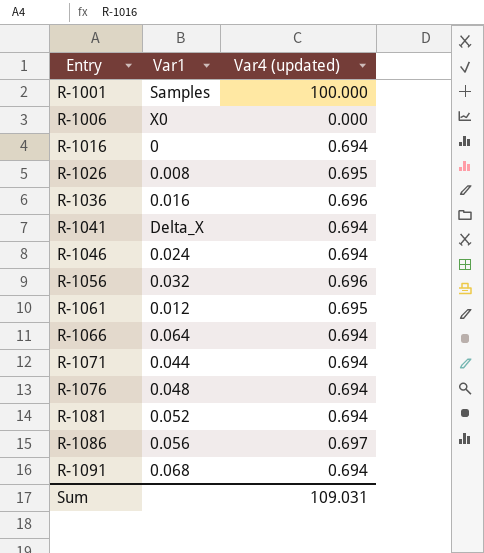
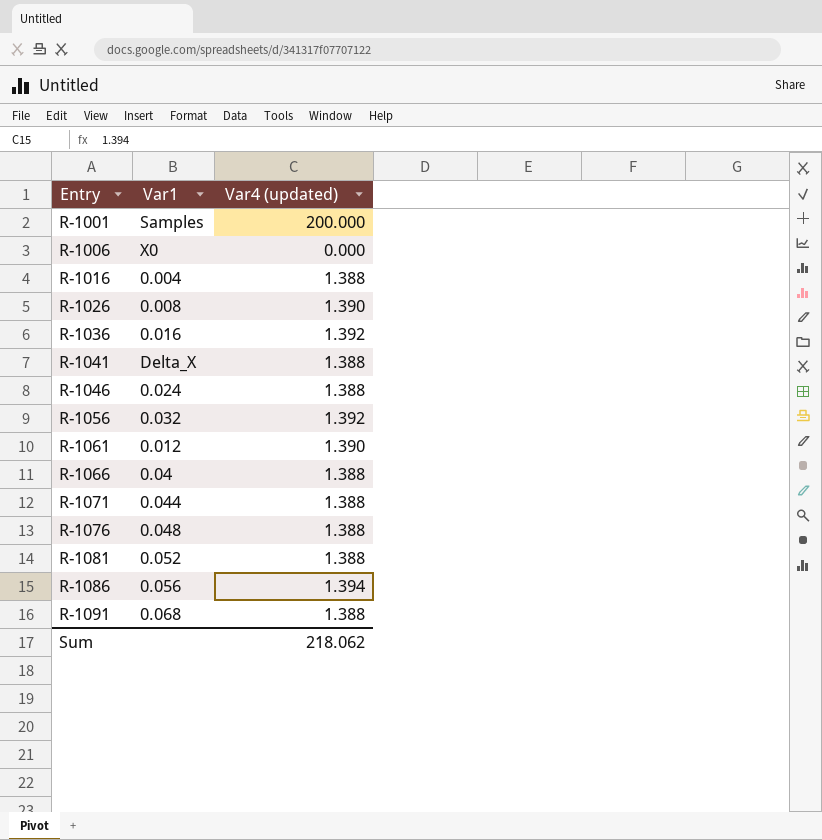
R-1001 | Var4 (updated): 100.000 -> 200.000
R-1016 | Var1: 0 -> 0.004
R-1016 | Var4 (updated): 0.694 -> 1.388
R-1026 | Var4 (updated): 0.695 -> 1.390
R-1036 | Var4 (updated): 0.696 -> 1.392
R-1041 | Var4 (updated): 0.694 -> 1.388
R-1046 | Var4 (updated): 0.694 -> 1.388
R-1056 | Var4 (updated): 0.696 -> 1.392
R-1061 | Var4 (updated): 0.695 -> 1.390
R-1066 | Var1: 0.064 -> 0.04
R-1066 | Var4 (updated): 0.694 -> 1.388
R-1071 | Var4 (updated): 0.694 -> 1.388
R-1076 | Var4 (updated): 0.694 -> 1.388
R-1081 | Var4 (updated): 0.694 -> 1.388
R-1086 | Var4 (updated): 0.697 -> 1.394
R-1091 | Var4 (updated): 0.694 -> 1.388
Sum | Var4 (updated): 109.031 -> 218.062

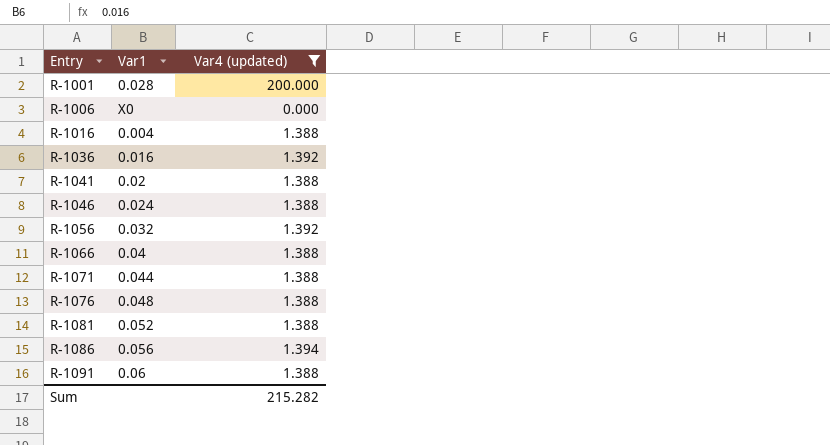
filter: none -> Var4 (updated) != 1.390
R-1001 | Var1: Samples -> 0.028
R-1041 | Var1: Delta_X -> 0.02
R-1091 | Var1: 0.068 -> 0.06
Sum | Var4 (updated): 218.062 -> 215.282

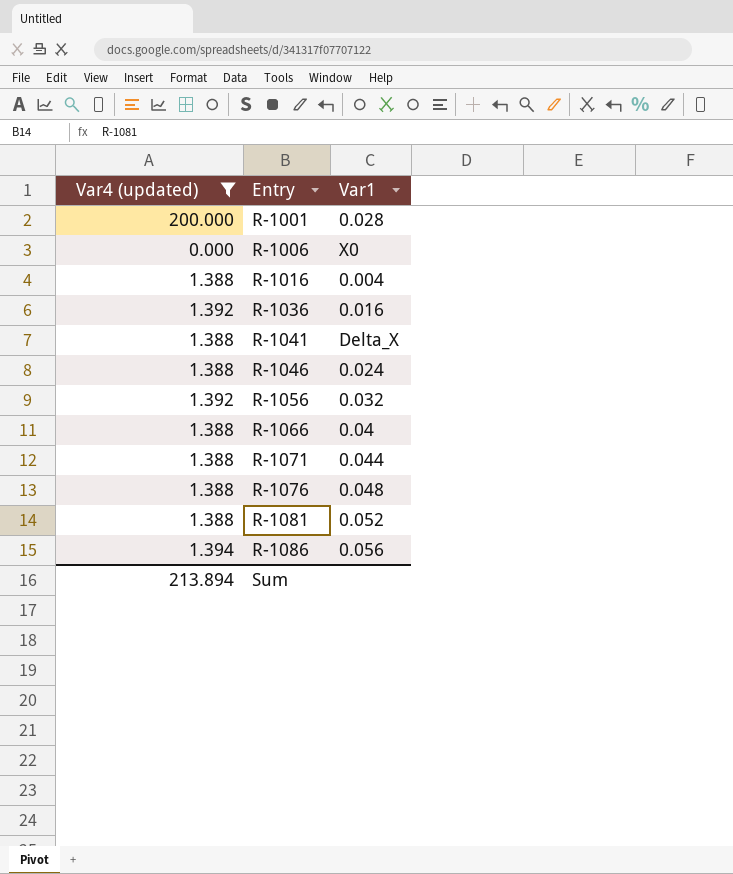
column Var4 (updated) | position: 3 -> 1
row R-1091: 0.06 | 1.388 -> none
R-1041 | Var1: 0.02 -> Delta_X
Sum | Var4 (updated): 215.282 -> 213.894

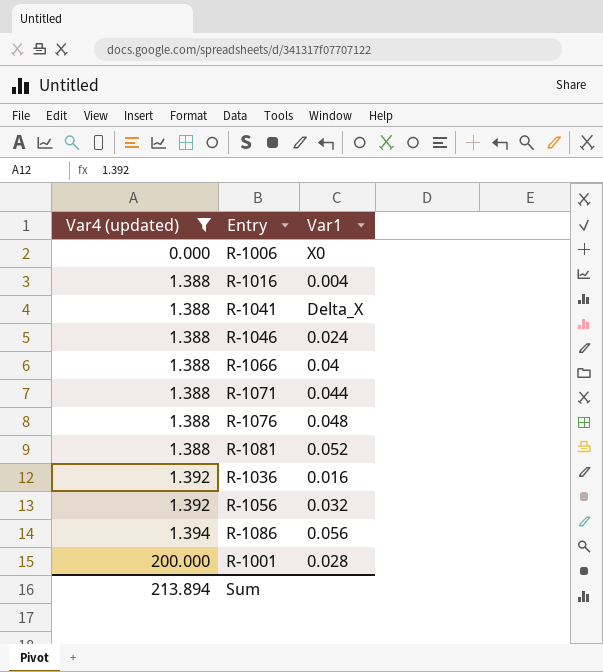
row order: Entry ascending -> Var4 (updated) ascending

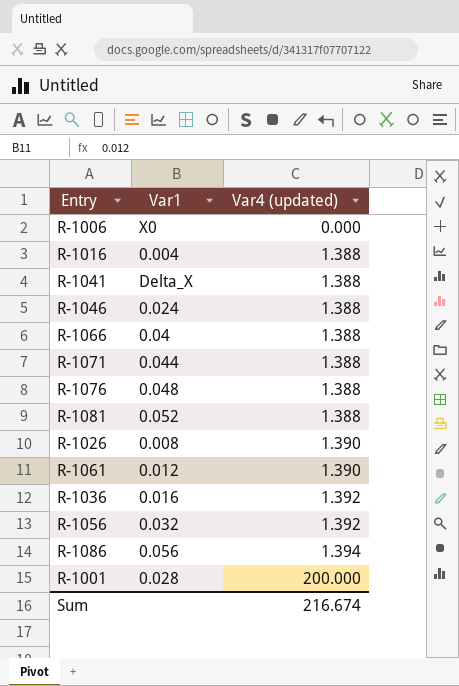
filter: Var4 (updated) != 1.390 -> none
column Var4 (updated) | position: 1 -> 3
Sum | Var4 (updated): 213.894 -> 216.674

